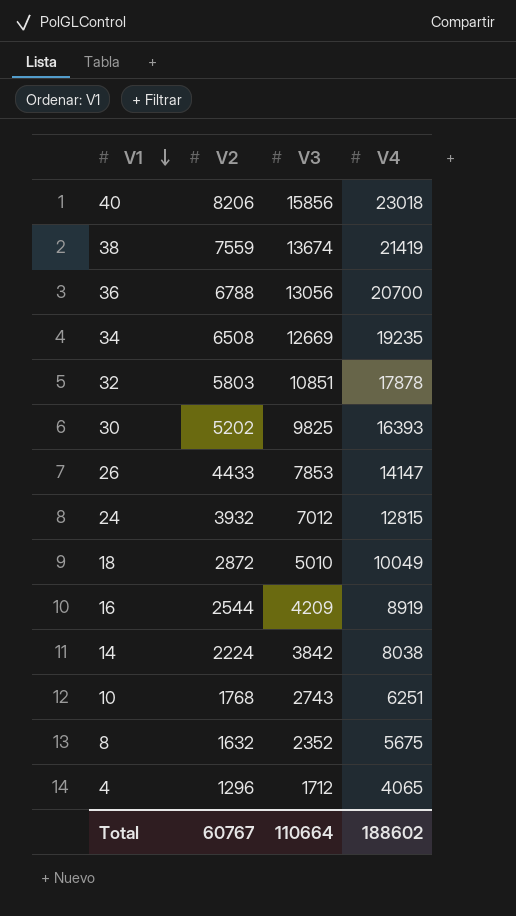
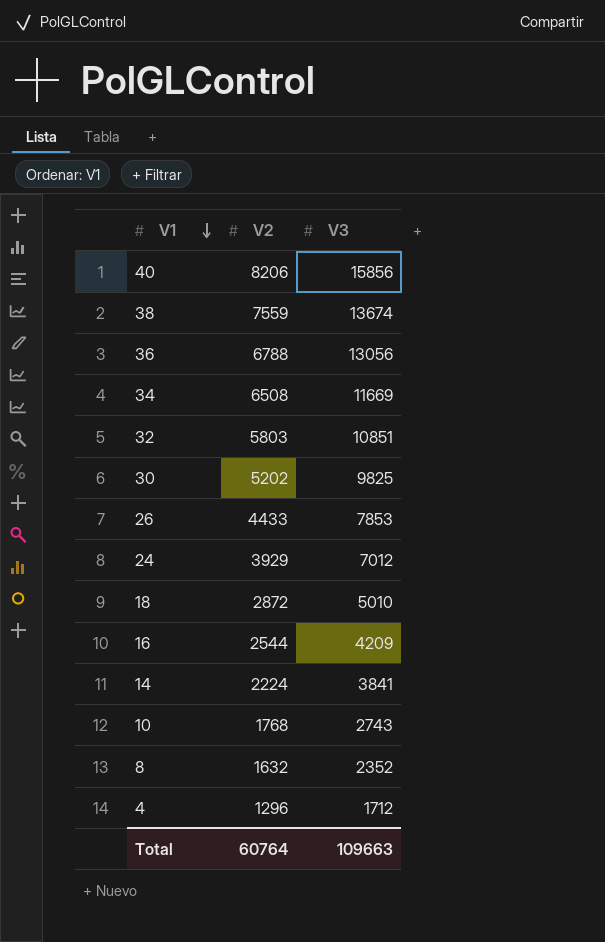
column V4 | position: 4 -> none
34 | V3: 12669 -> 11669
24 | V2: 3932 -> 3929
14 | V3: 3842 -> 3841
Total | V2: 60767 -> 60764
Total | V3: 110664 -> 109663

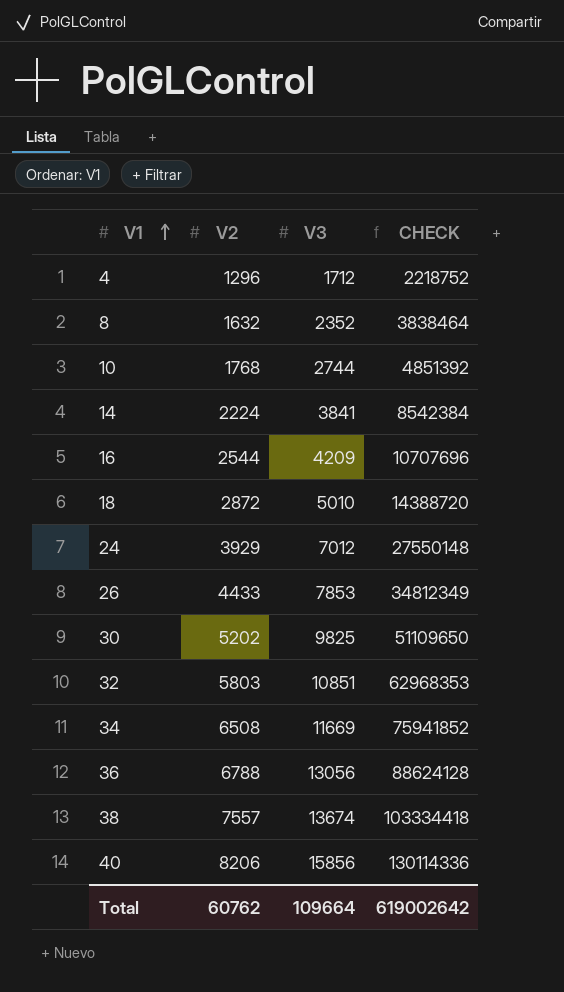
row order: V1 descending -> V1 ascending
column CHECK | formula: none -> [V2] * [V3]
10 | V3: 2743 -> 2744
38 | V2: 7559 -> 7557
Total | V2: 60764 -> 60762
Total | V3: 109663 -> 109664

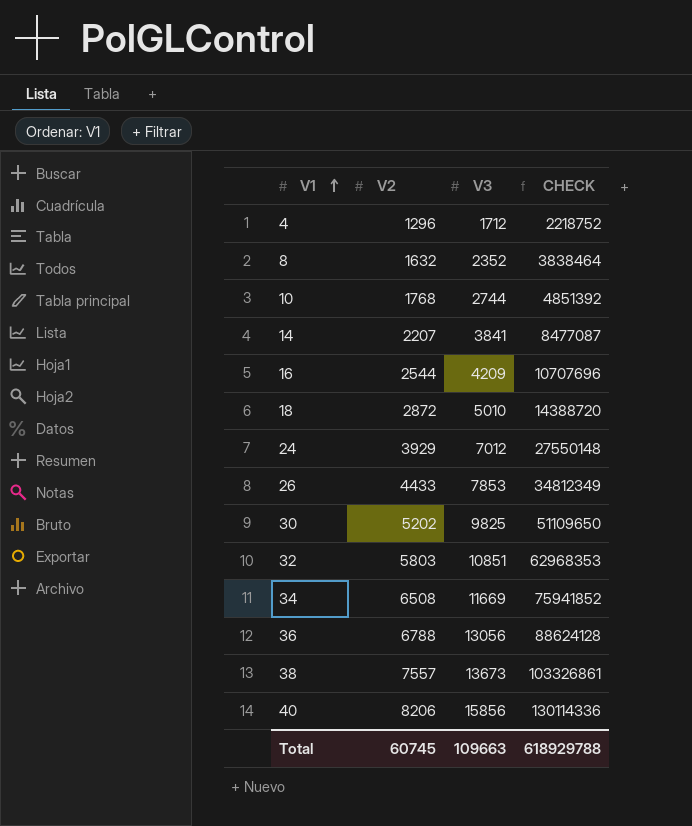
14 | V2: 2224 -> 2207
14 | CHECK: 8542384 -> 8477087
38 | V3: 13674 -> 13673
38 | CHECK: 103334418 -> 103326861
Total | V2: 60762 -> 60745
Total | V3: 109664 -> 109663
Total | CHECK: 619002642 -> 618929788

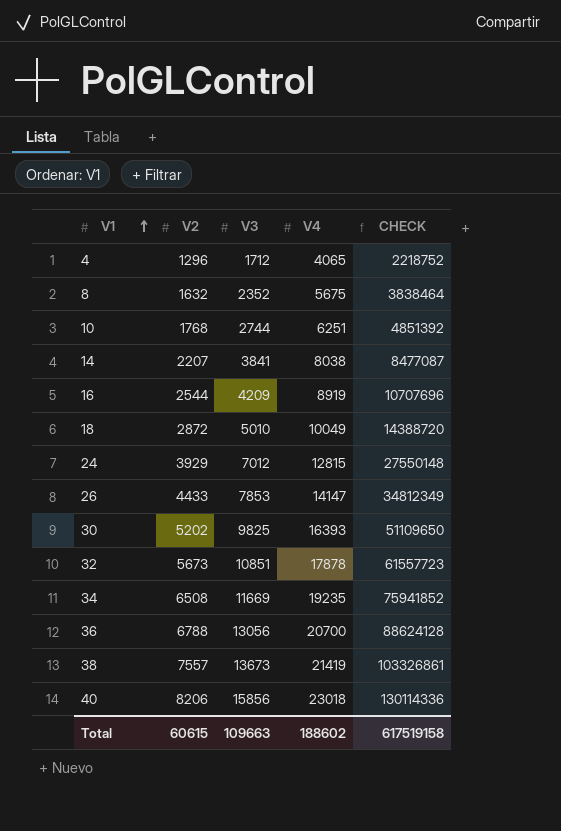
column V4 | position: none -> 4
32 | V2: 5803 -> 5673
32 | CHECK: 62968353 -> 61557723
Total | V2: 60745 -> 60615
Total | CHECK: 618929788 -> 617519158

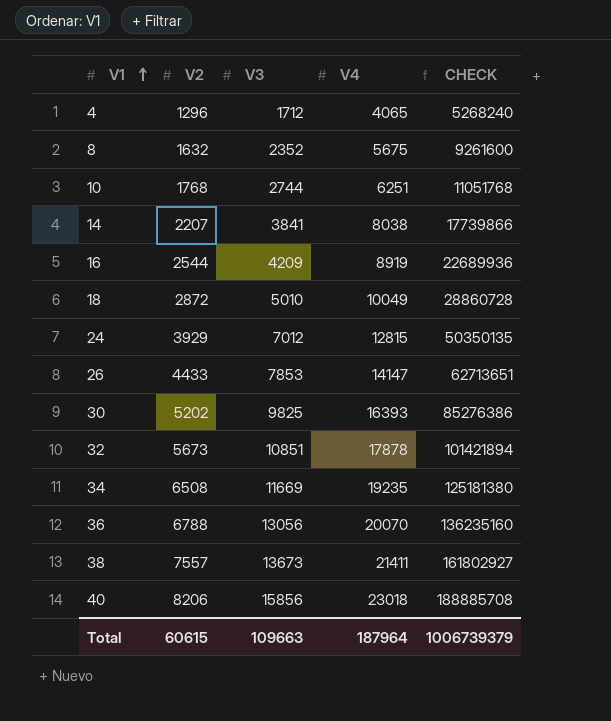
column CHECK | formula: [V2] * [V3] -> [V2] * [V4]
36 | V4: 20700 -> 20070
38 | V4: 21419 -> 21411
Total | V4: 188602 -> 187964
Total | CHECK: 617519158 -> 1006739379

